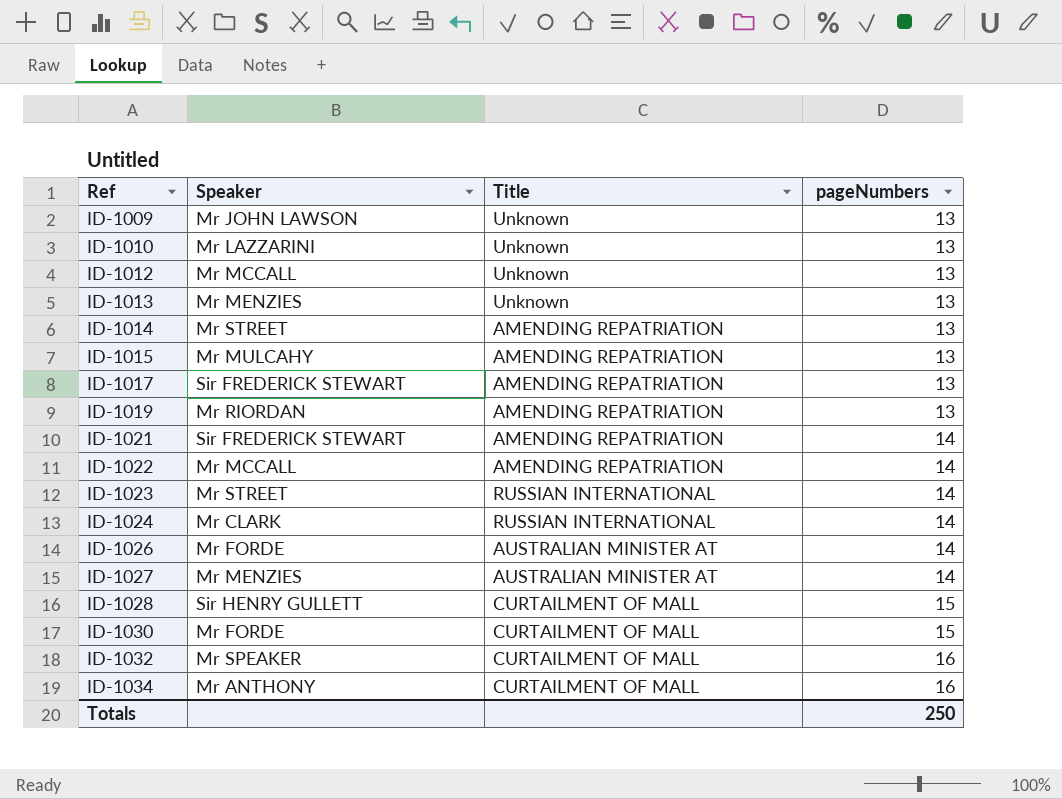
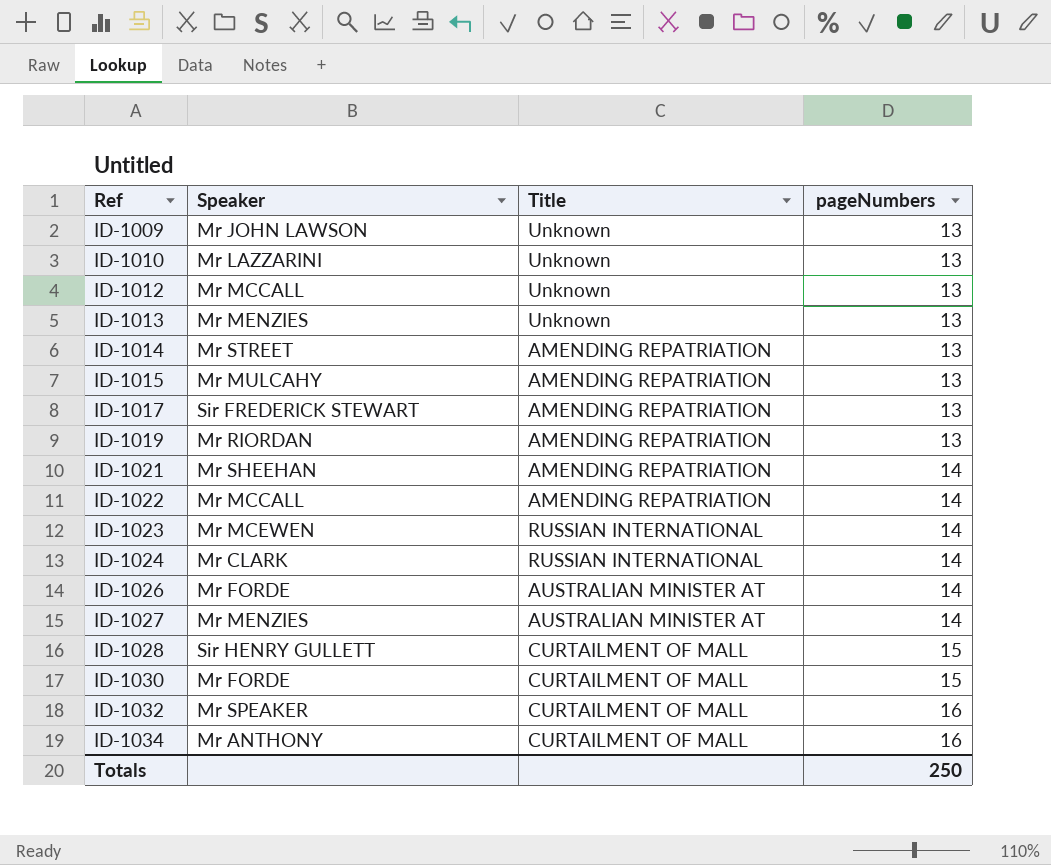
ID-1021 | Speaker: Sir FREDERICK STEWART -> Mr SHEEHAN
ID-1023 | Speaker: Mr STREET -> Mr MCEWEN

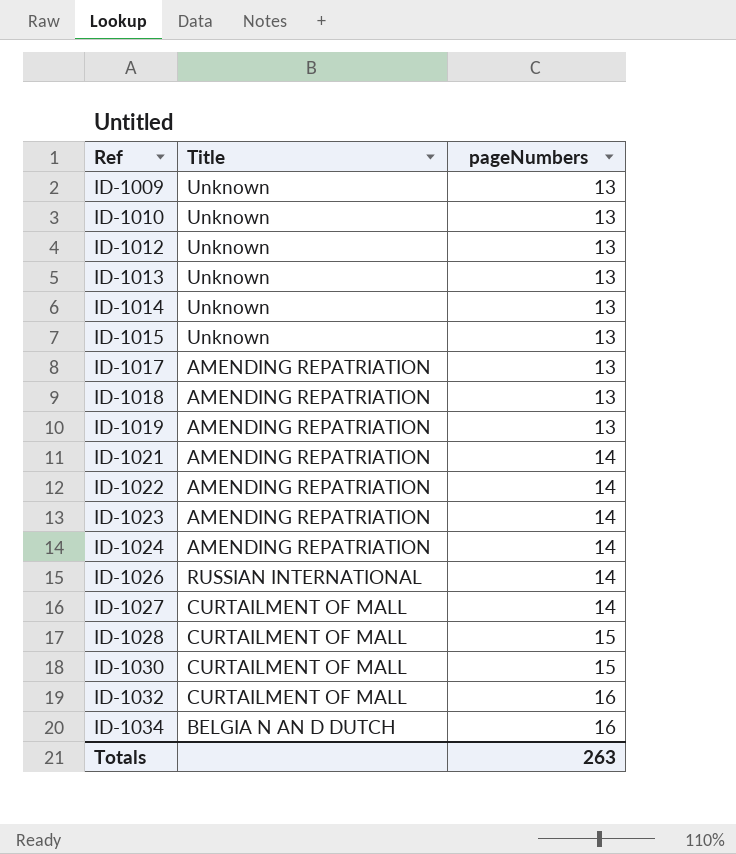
column Speaker | position: 2 -> none
ID-1014 | Title: AMENDING REPATRIATION -> Unknown
ID-1015 | Title: AMENDING REPATRIATION -> Unknown
row ID-1018: none -> AMENDING REPATRIATION | 13
ID-1023 | Title: RUSSIAN INTERNATIONAL -> AMENDING REPATRIATION
ID-1024 | Title: RUSSIAN INTERNATIONAL -> AMENDING REPATRIATION
ID-1026 | Title: AUSTRALIAN MINISTER AT -> RUSSIAN INTERNATIONAL
ID-1027 | Title: AUSTRALIAN MINISTER AT -> CURTAILMENT OF MALL
ID-1034 | Title: CURTAILMENT OF MALL -> BELGIA N AN D DUTCH
Totals | pageNumbers: 250 -> 263

